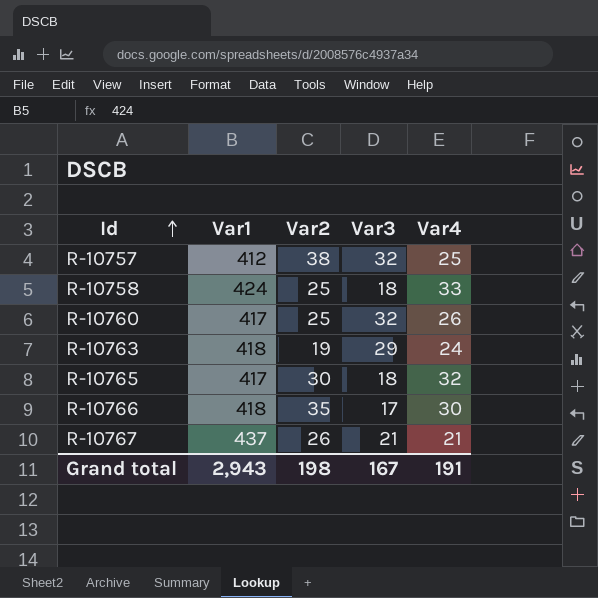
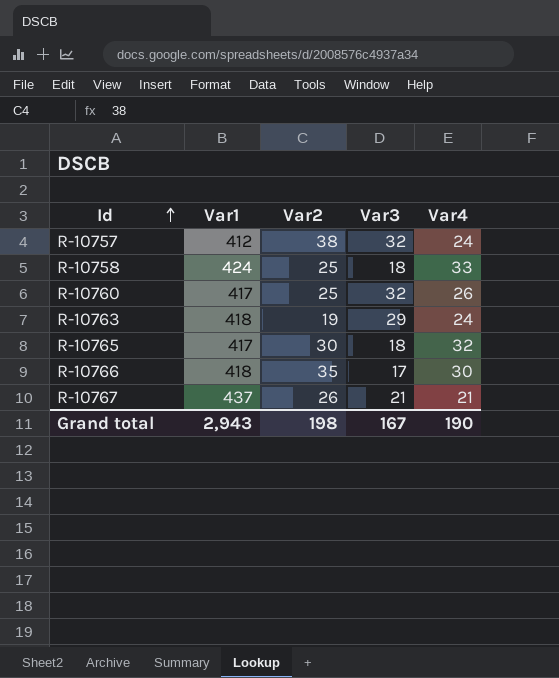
R-10757 | Var4: 25 -> 24
Grand total | Var4: 191 -> 190

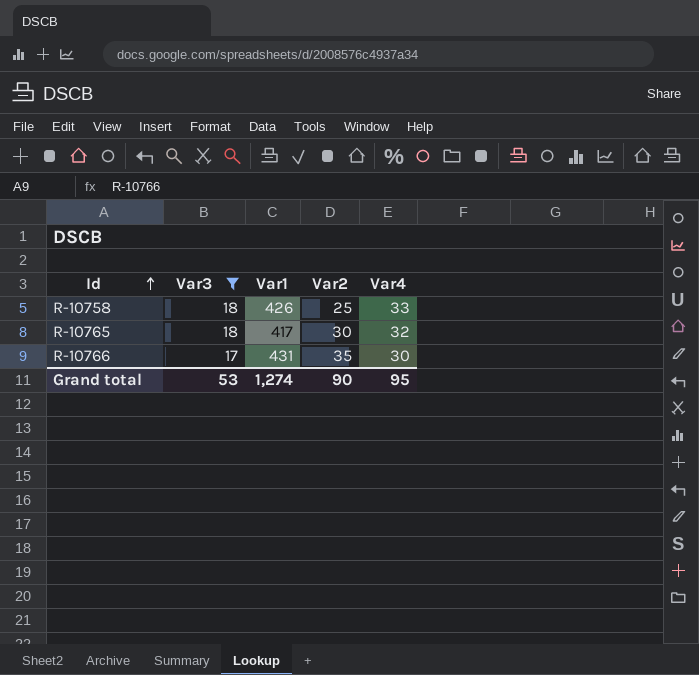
filter: none -> Var3 <= 18
column Var3 | position: 4 -> 2
R-10758 | Var1: 424 -> 426
R-10766 | Var1: 418 -> 431
Grand total | Var3: 167 -> 53
Grand total | Var1: 2,943 -> 1,274
Grand total | Var2: 198 -> 90
Grand total | Var4: 190 -> 95

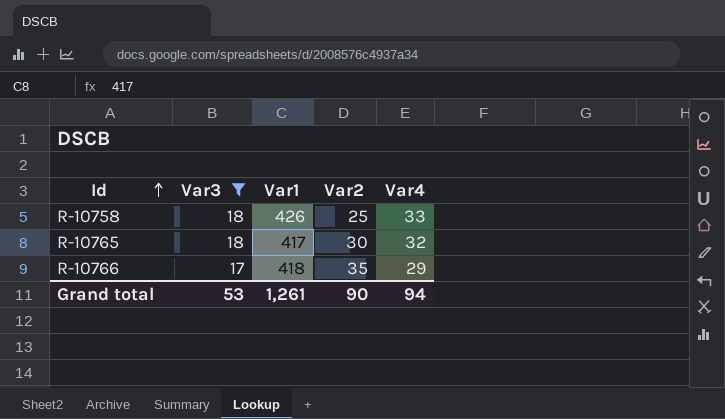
R-10766 | Var1: 431 -> 418
R-10766 | Var4: 30 -> 29
Grand total | Var1: 1,274 -> 1,261
Grand total | Var4: 95 -> 94

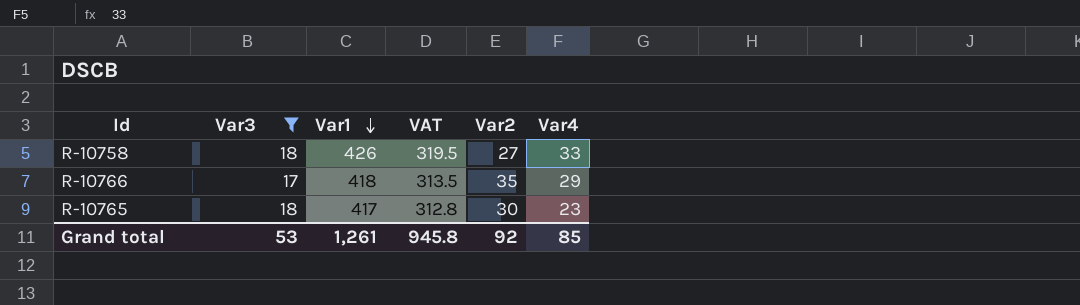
row order: Id ascending -> Var1 descending
column VAT | formula: none -> [Var1] * 0.75
R-10758 | Var2: 25 -> 27
R-10765 | Var4: 32 -> 23
Grand total | Var2: 90 -> 92
Grand total | Var4: 94 -> 85

